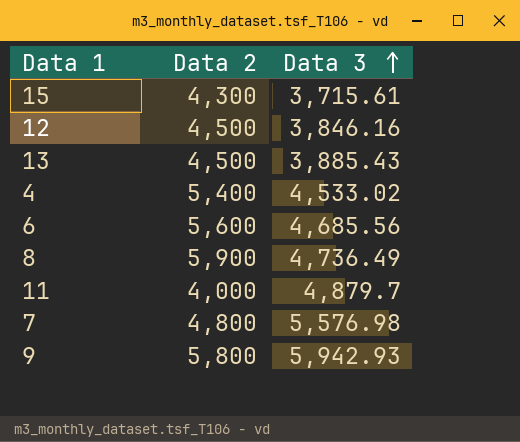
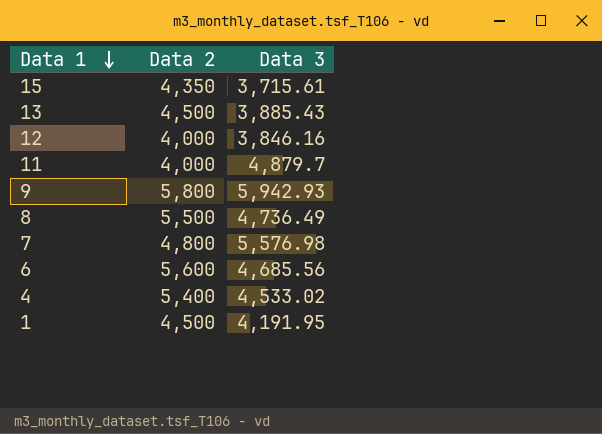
row order: Data 3 ascending -> Data 1 descending
15 | Data 2: 4,300 -> 4,350
12 | Data 2: 4,500 -> 4,000
8 | Data 2: 5,900 -> 5,500
row 1: none -> 4,500 | 4,191.95

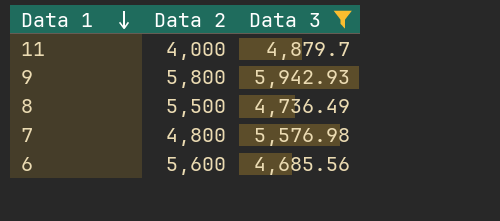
filter: none -> Data 3 >= 4,685.56

